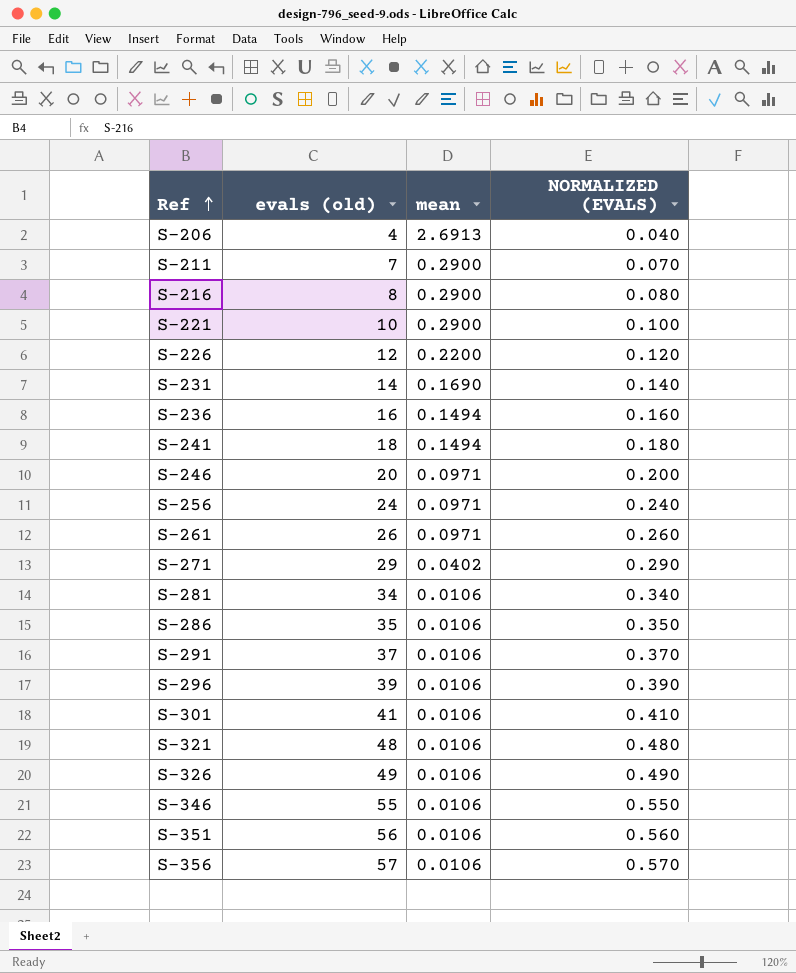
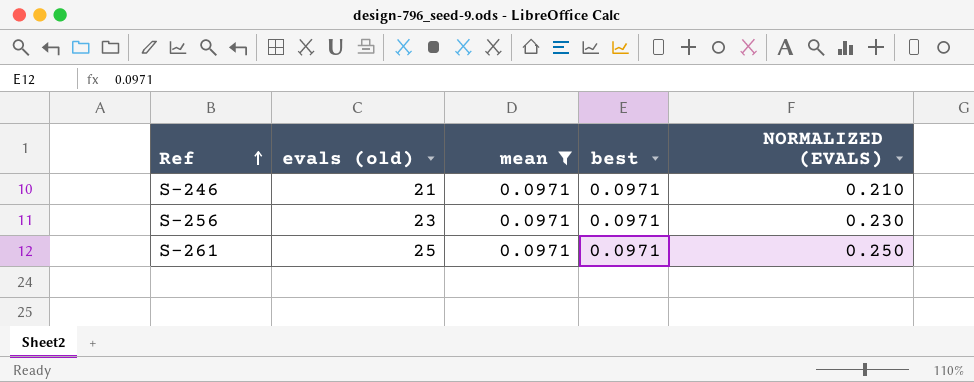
filter: none -> mean = 0.0971
column best | position: none -> 4
S-246 | evals (old): 20 -> 21
S-246 | NORMALIZED (EVALS): 0.200 -> 0.210
S-256 | evals (old): 24 -> 23
S-256 | NORMALIZED (EVALS): 0.240 -> 0.230
S-261 | evals (old): 26 -> 25
S-261 | NORMALIZED (EVALS): 0.260 -> 0.250

